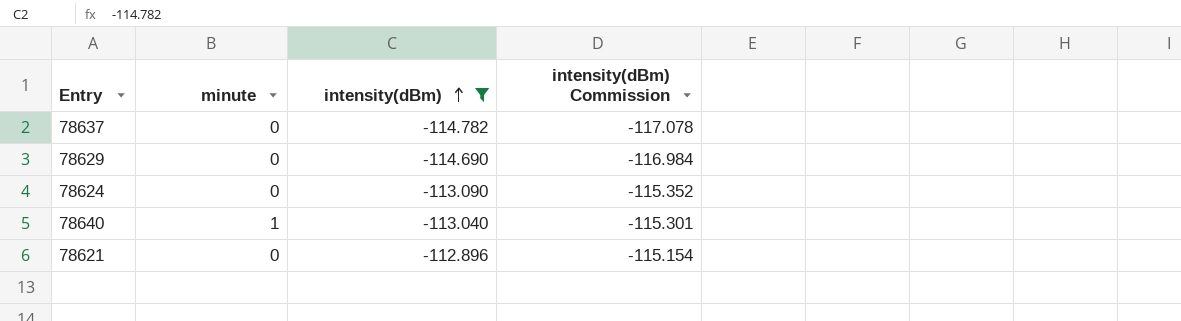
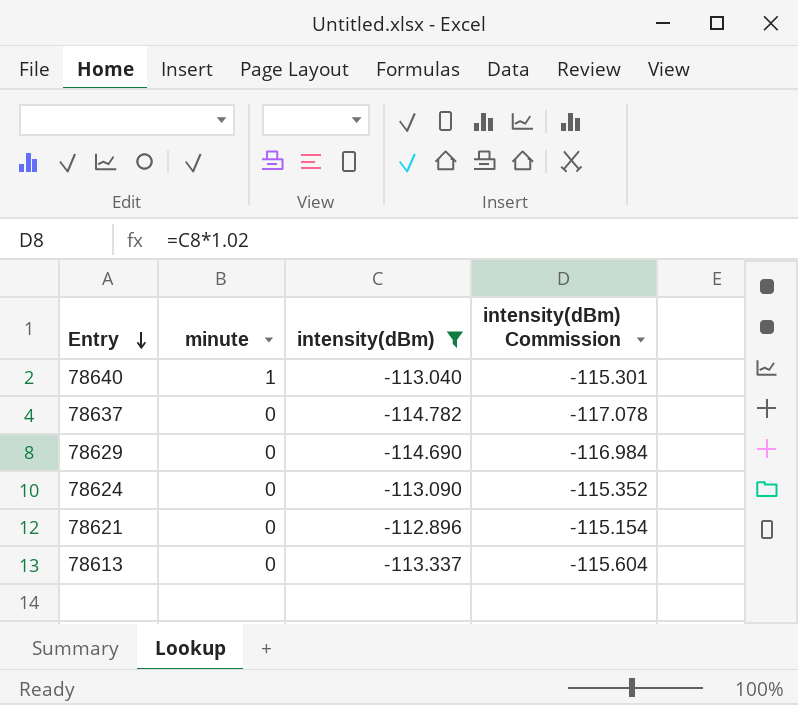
row order: intensity(dBm) ascending -> Entry descending
row 78613: none -> 0 | -113.337 | -115.604

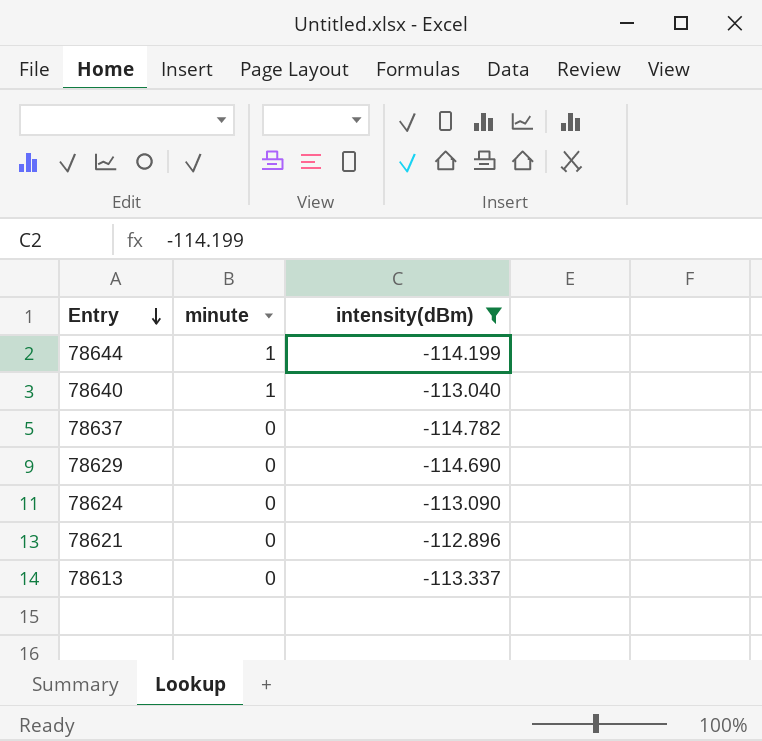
column intensity(dBm) Commission | formula: [intensity(dBm)] * 1.02 -> none
row 78644: none -> 1 | -114.199

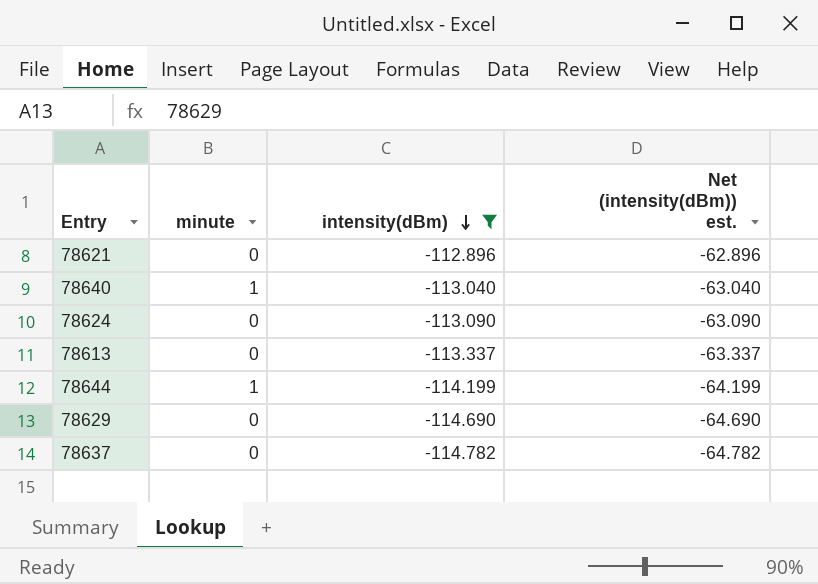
row order: Entry descending -> intensity(dBm) descending
column Net (intensity(dBm)) est. | formula: none -> [intensity(dBm)] + 50

